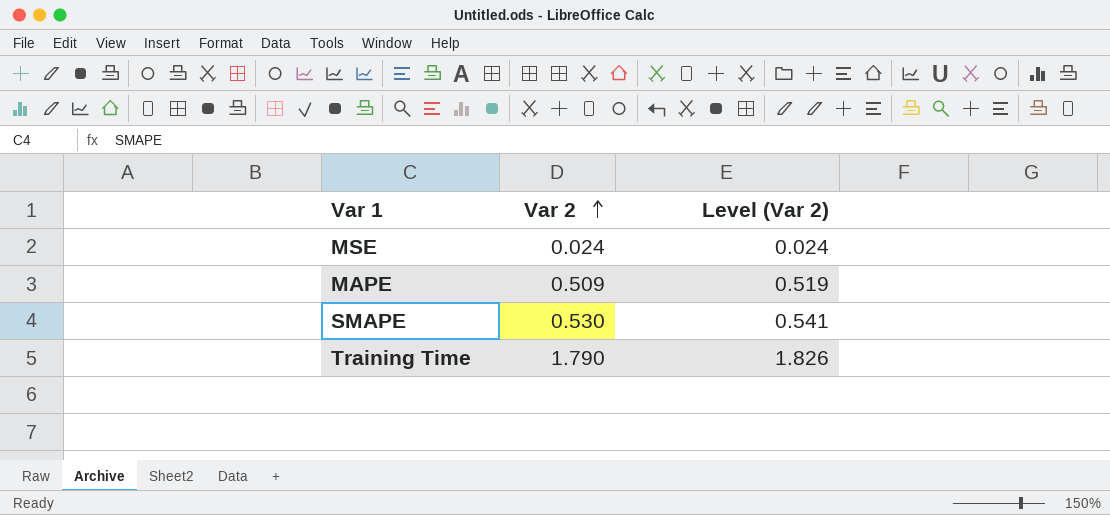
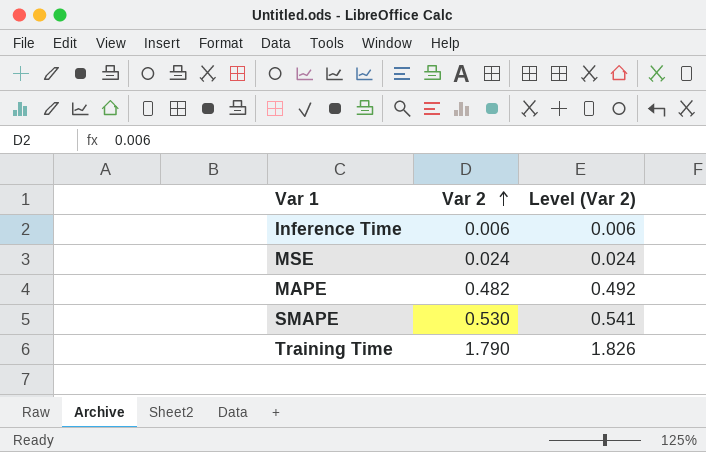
row Inference Time: none -> 0.006 | 0.006
MAPE | Var 2: 0.509 -> 0.482
MAPE | Level (Var 2): 0.519 -> 0.492

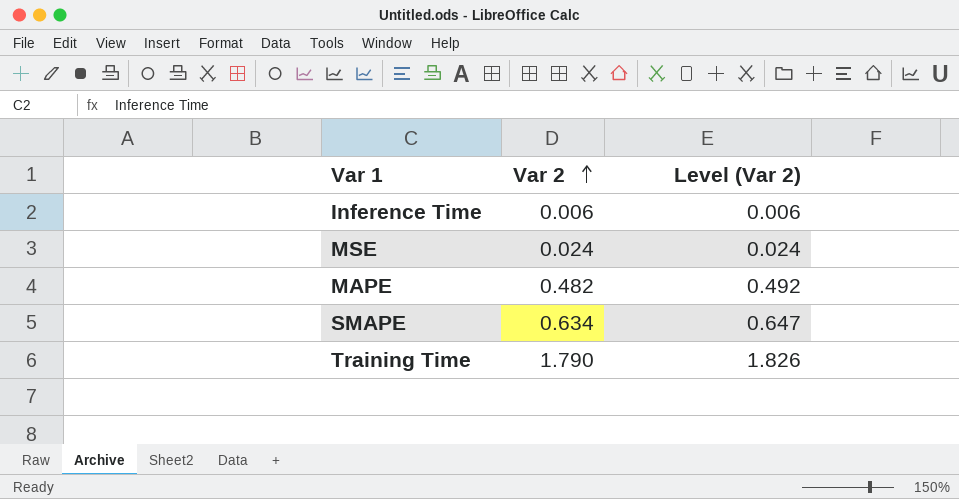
SMAPE | Var 2: 0.530 -> 0.634
SMAPE | Level (Var 2): 0.541 -> 0.647

